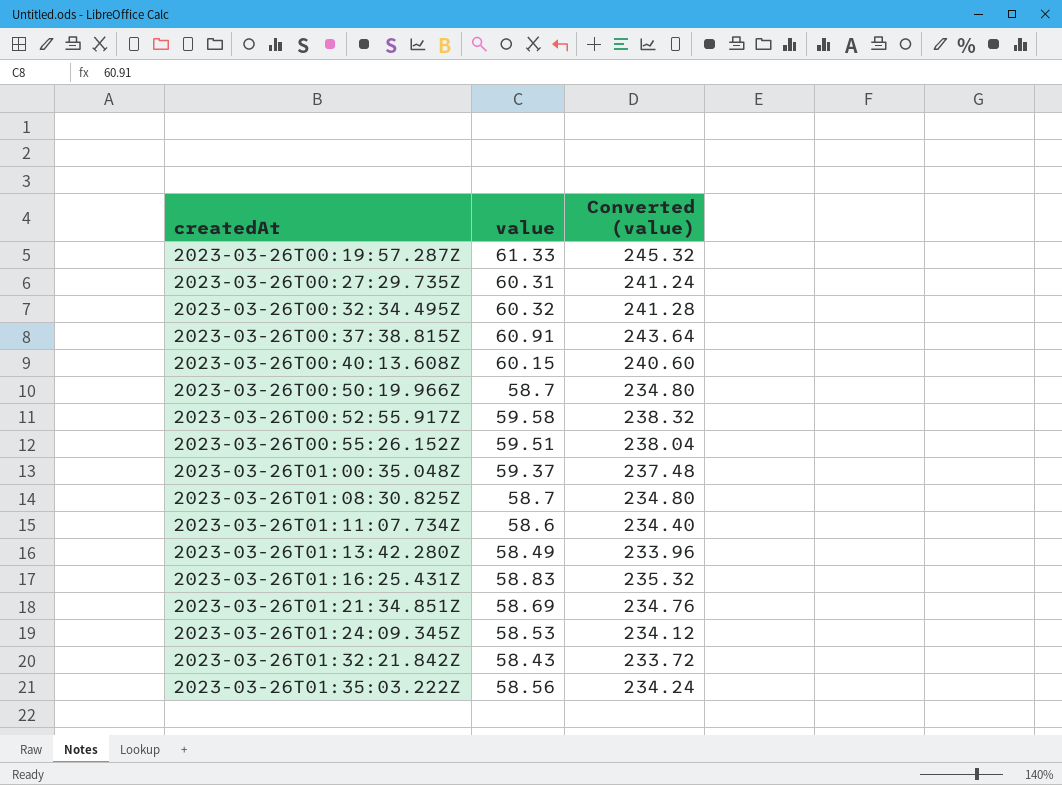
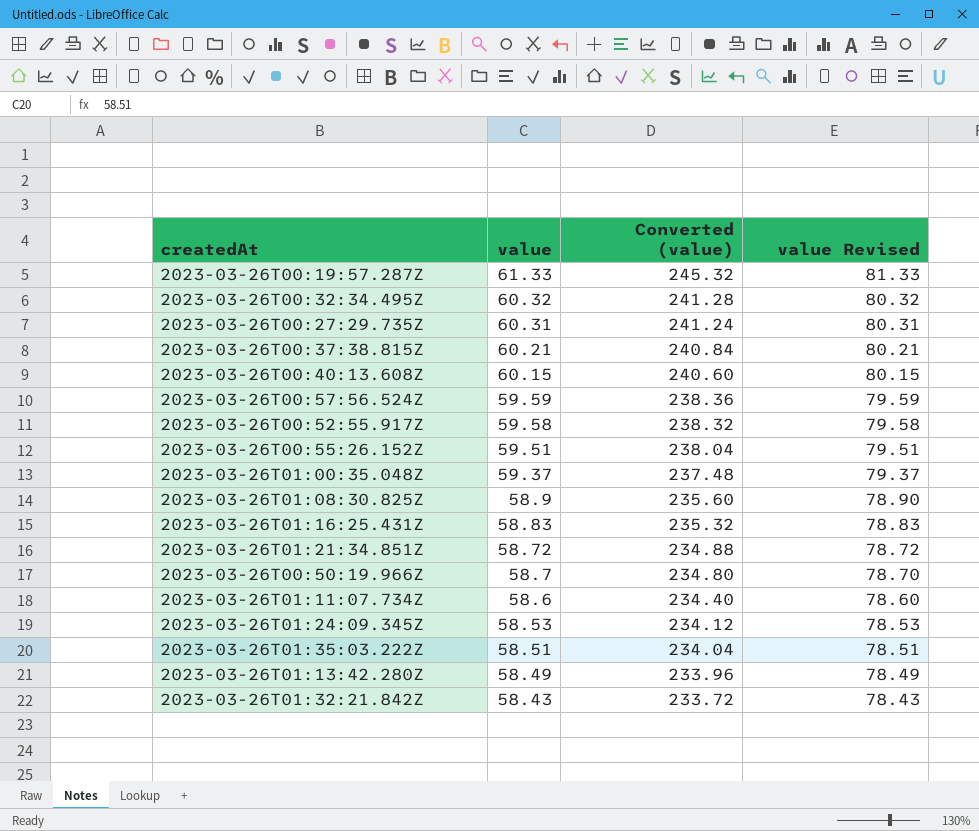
row order: createdAt ascending -> value descending
column value Revised | formula: none -> [value] + 20
2023-03-26T00:37:38.815Z | value: 60.91 -> 60.21
2023-03-26T00:37:38.815Z | Converted (value): 243.64 -> 240.84
row 2023-03-26T00:57:56.524Z: none -> 59.59 | 238.36 | 79.59
2023-03-26T01:08:30.825Z | value: 58.7 -> 58.9
2023-03-26T01:08:30.825Z | Converted (value): 234.80 -> 235.60
2023-03-26T01:21:34.851Z | value: 58.69 -> 58.72
2023-03-26T01:21:34.851Z | Converted (value): 234.76 -> 234.88
2023-03-26T01:35:03.222Z | value: 58.56 -> 58.51
2023-03-26T01:35:03.222Z | Converted (value): 234.24 -> 234.04

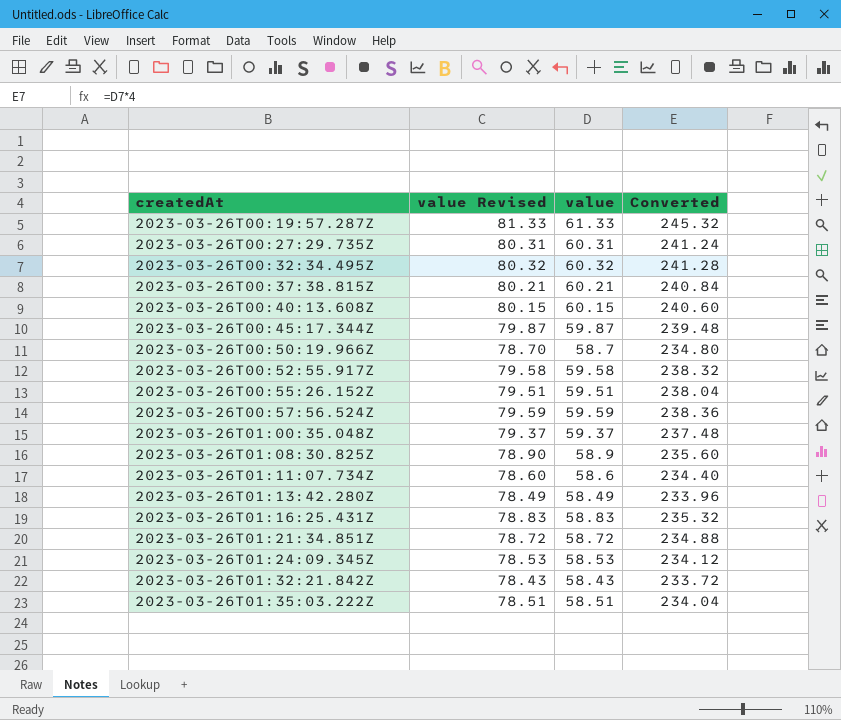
row order: value descending -> createdAt ascending
column value Revised | position: 4 -> 2
column name: Converted (value) -> Converted
row 2023-03-26T00:45:17.344Z: none -> 79.87 | 59.87 | 239.48

